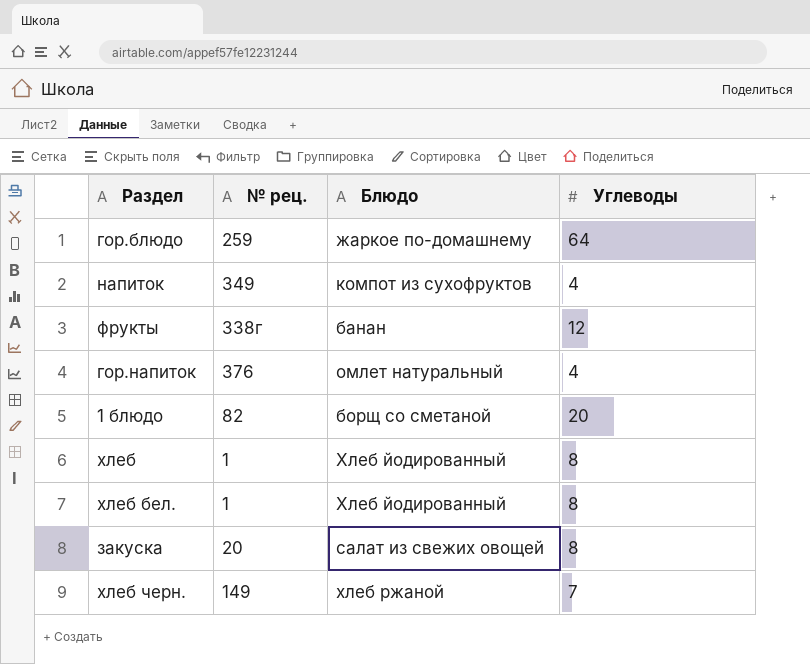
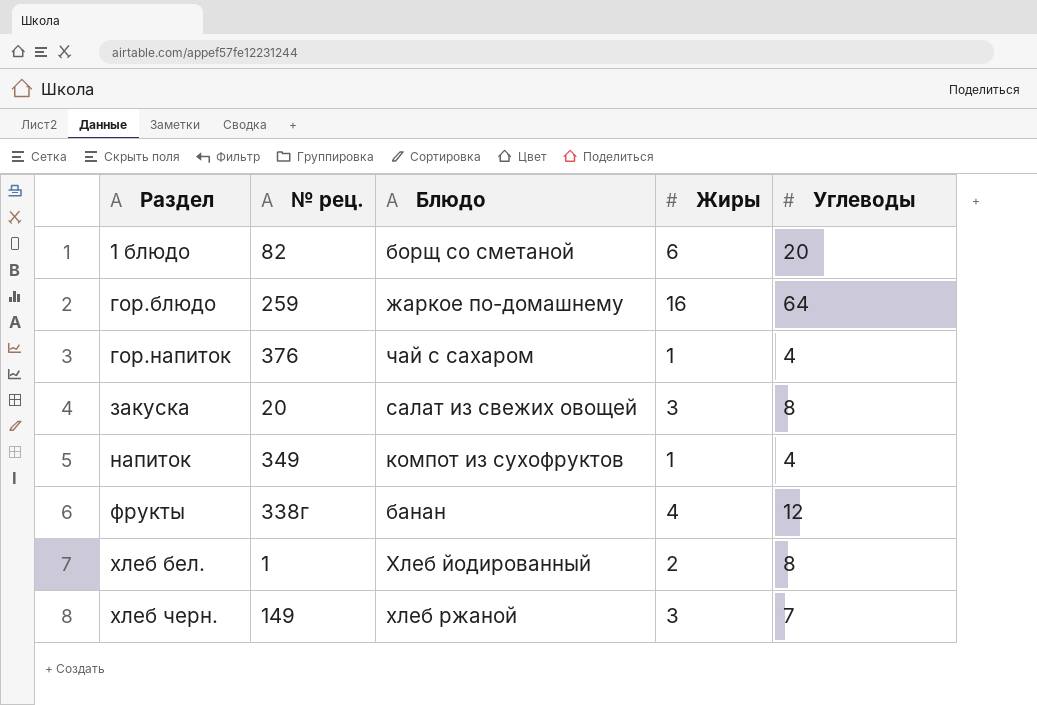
row order: none -> Раздел ascending
column Жиры | position: none -> 4
row хлеб: 1 | Хлеб йодированный | 8 -> none
гор.напиток | Блюдо: омлет натуральный -> чай с сахаром

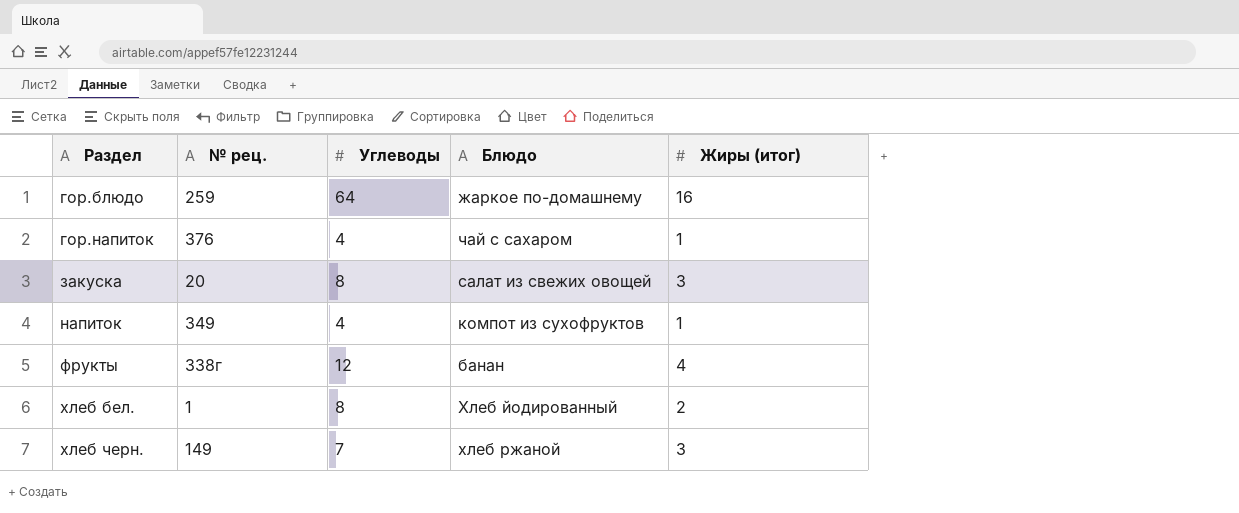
column Углеводы | position: 5 -> 3
column name: Жиры -> Жиры (итог)
row 1 блюдо: 82 | борщ со сметаной | 6 | 20 -> none

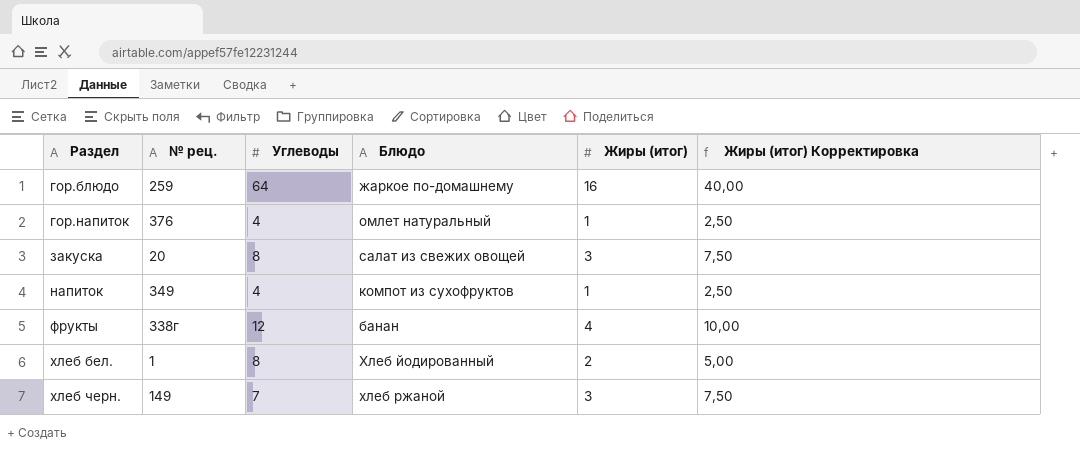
column Жиры (итог) Корректировка | formula: none -> [Жиры (итог)] * 2,5
гор.напиток | Блюдо: чай с сахаром -> омлет натуральный

